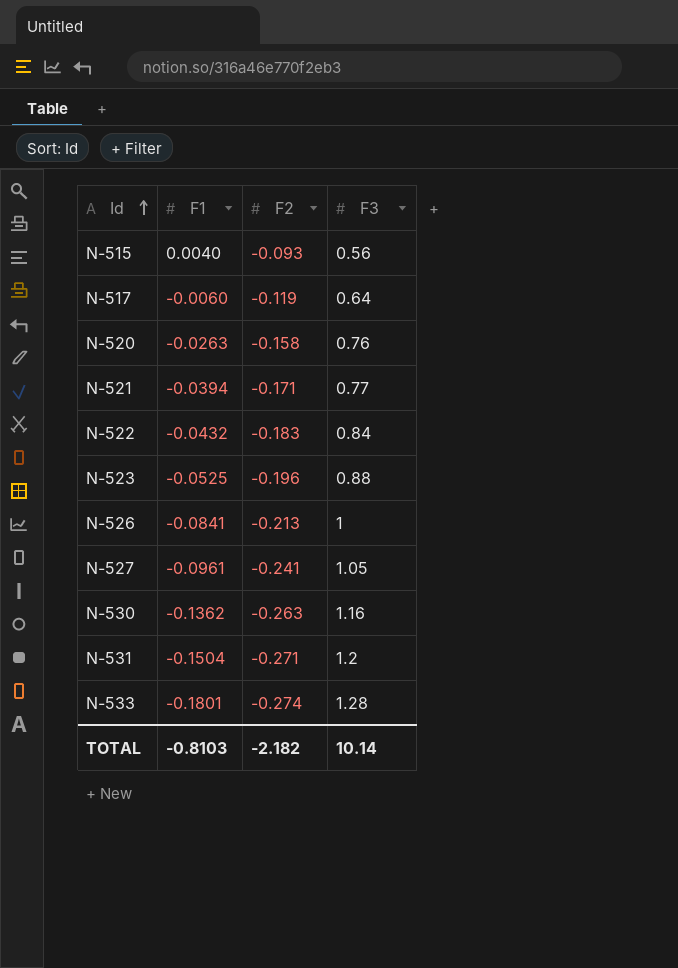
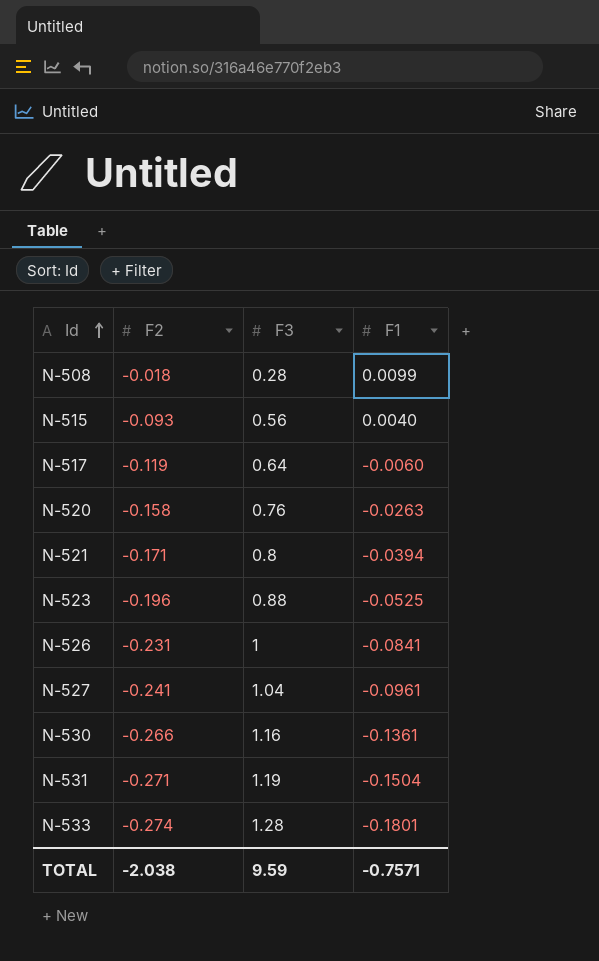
column F1 | position: 2 -> 4
row N-522: -0.0432 | -0.183 | 0.84 -> none
row N-508: none -> -0.018 | 0.28 | 0.0099
N-521 | F3: 0.77 -> 0.8
N-526 | F2: -0.213 -> -0.231
N-527 | F3: 1.05 -> 1.04
N-530 | F2: -0.263 -> -0.266
N-530 | F1: -0.1362 -> -0.1361
N-531 | F3: 1.2 -> 1.19
TOTAL | F2: -2.182 -> -2.038
TOTAL | F3: 10.14 -> 9.59
TOTAL | F1: -0.8103 -> -0.7571

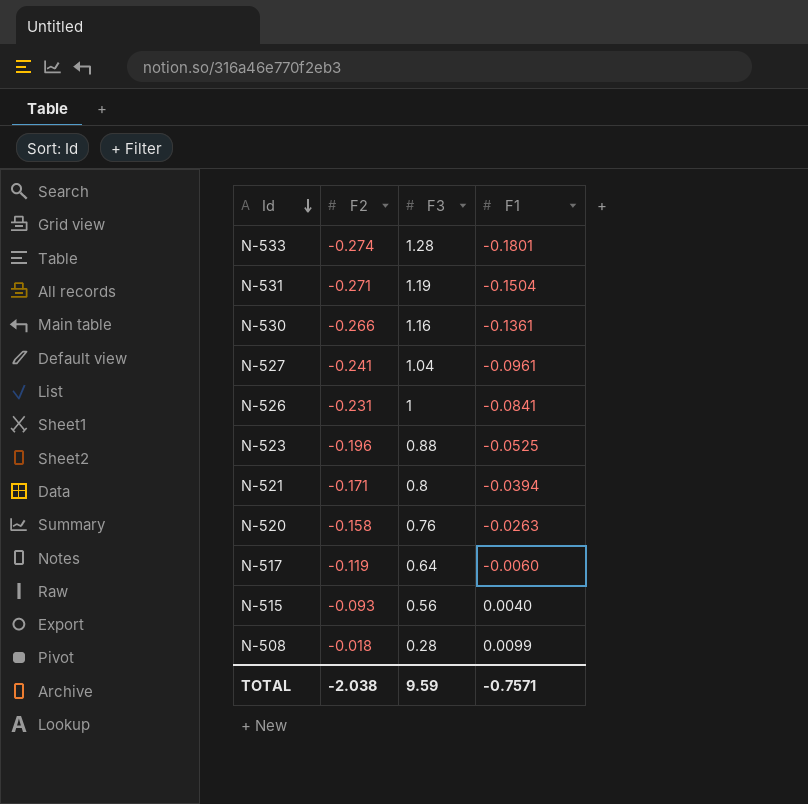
row order: Id ascending -> Id descending

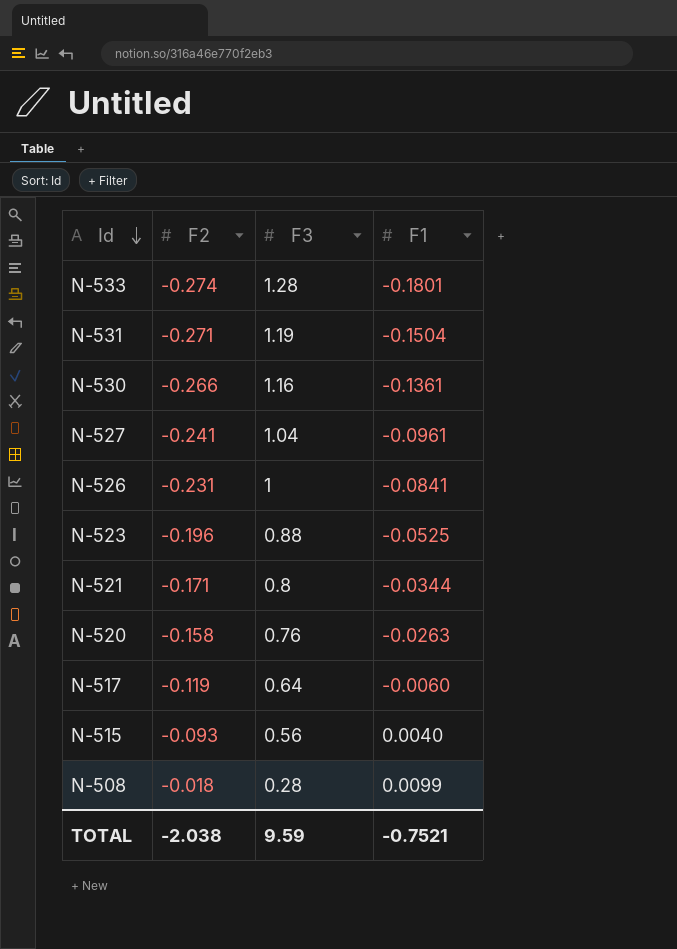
N-521 | F1: -0.0394 -> -0.0344
TOTAL | F1: -0.7571 -> -0.7521

